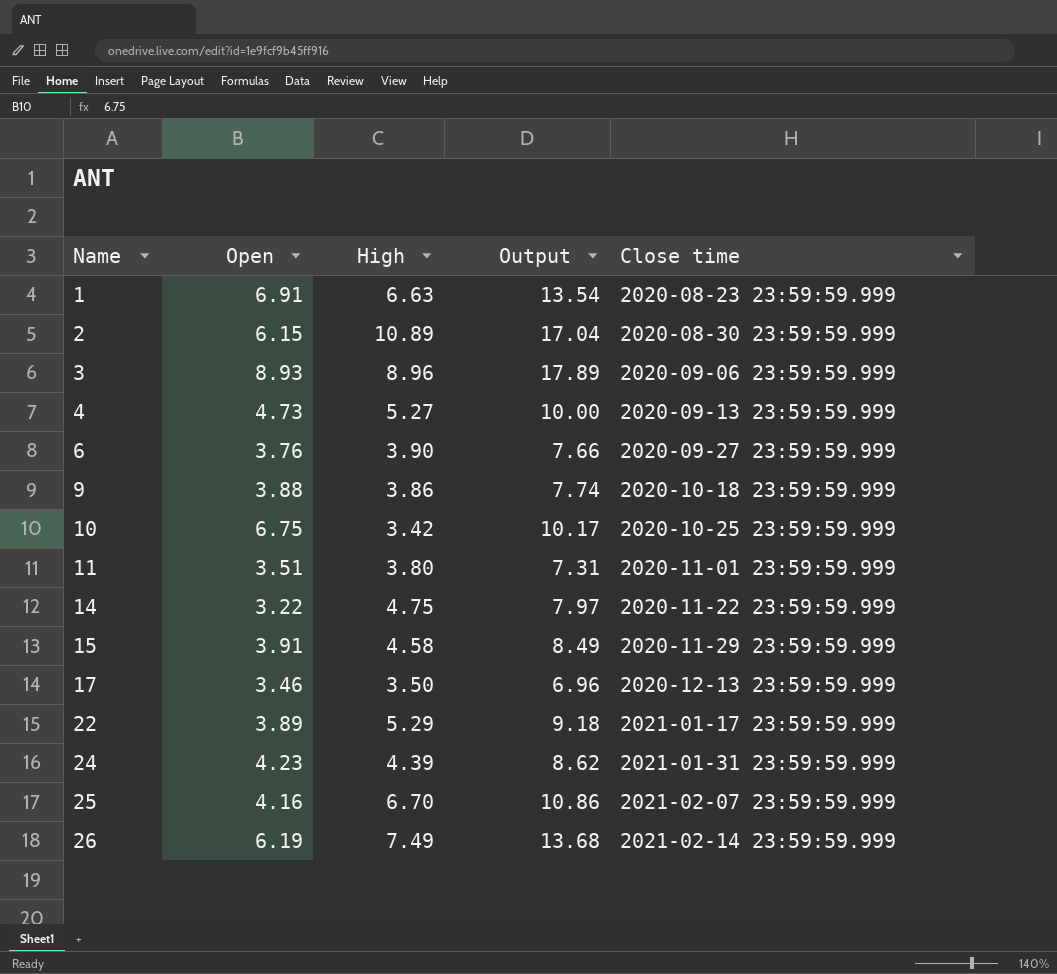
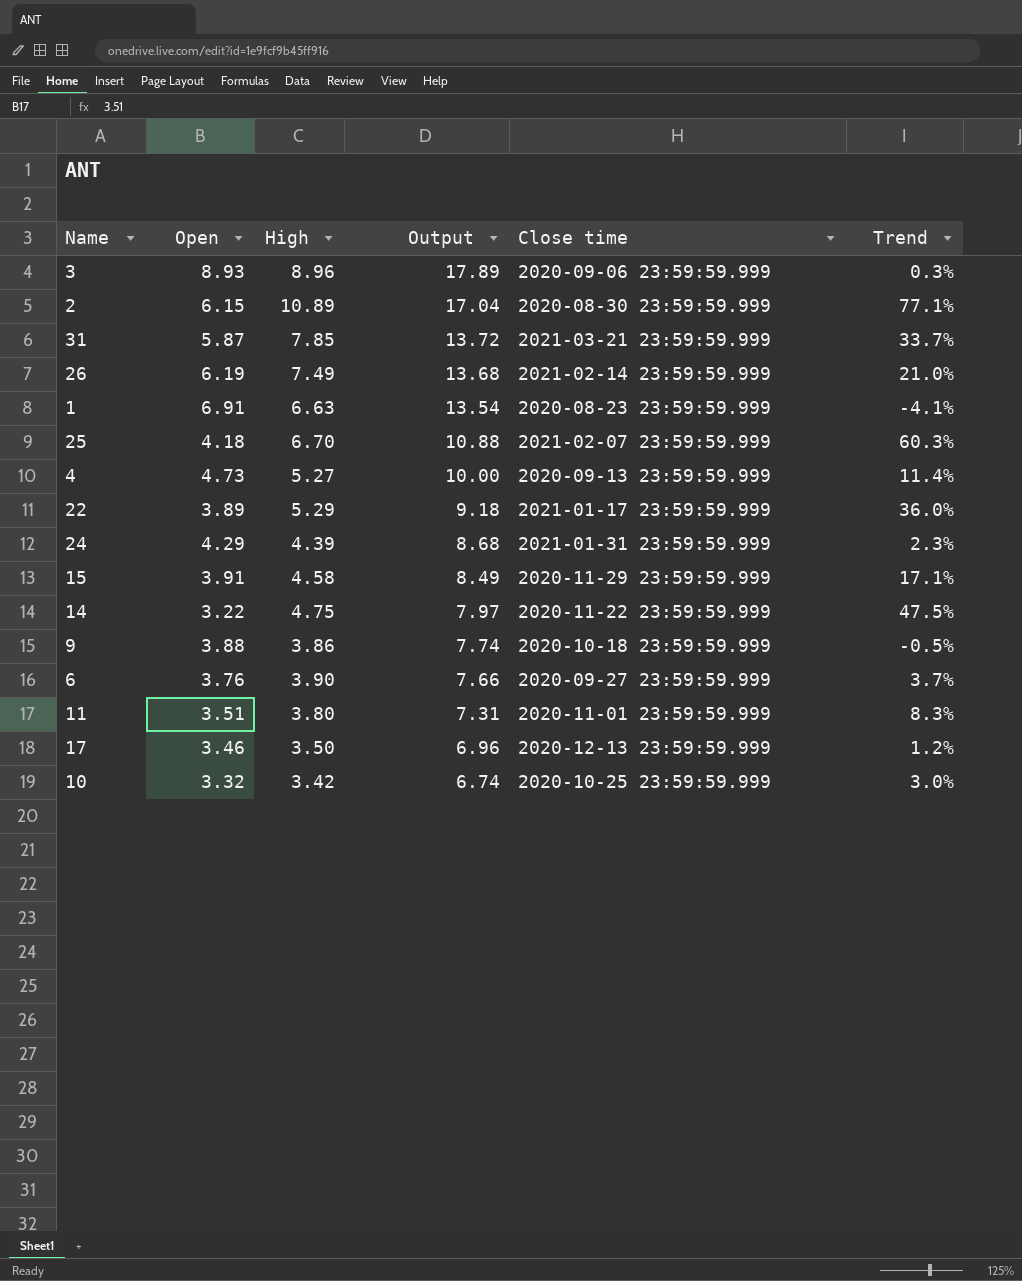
row order: Name ascending -> Output descending
column Trend | formula: none -> ([High] - [Open]) / [Open]
row 31: none -> 5.87 | 7.85 | 13.72 | 2021-03-21 23:59:59.999 | 33.7%
25 | Open: 4.16 -> 4.18
25 | Output: 10.86 -> 10.88
24 | Open: 4.23 -> 4.29
24 | Output: 8.62 -> 8.68
10 | Open: 6.75 -> 3.32
10 | Output: 10.17 -> 6.74

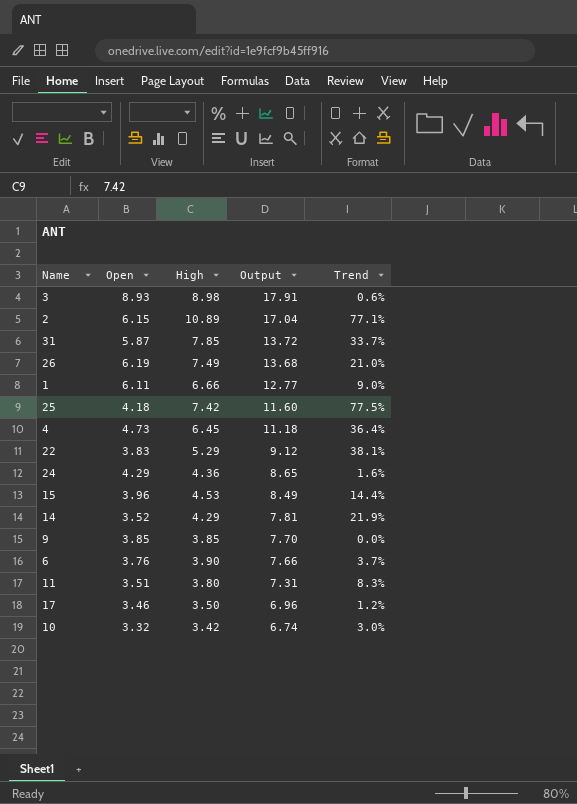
column Close time | position: 5 -> none
3 | High: 8.96 -> 8.98
3 | Output: 17.89 -> 17.91
3 | Trend: 0.3% -> 0.6%
1 | Open: 6.91 -> 6.11
1 | High: 6.63 -> 6.66
1 | Output: 13.54 -> 12.77
1 | Trend: -4.1% -> 9.0%
25 | High: 6.70 -> 7.42
25 | Output: 10.88 -> 11.60
25 | Trend: 60.3% -> 77.5%
4 | High: 5.27 -> 6.45
4 | Output: 10.00 -> 11.18
4 | Trend: 11.4% -> 36.4%
22 | Open: 3.89 -> 3.83
22 | Output: 9.18 -> 9.12
22 | Trend: 36.0% -> 38.1%
24 | High: 4.39 -> 4.36
24 | Output: 8.68 -> 8.65
24 | Trend: 2.3% -> 1.6%
15 | Open: 3.91 -> 3.96
15 | High: 4.58 -> 4.53
15 | Trend: 17.1% -> 14.4%
14 | Open: 3.22 -> 3.52
14 | High: 4.75 -> 4.29
14 | Output: 7.97 -> 7.81
14 | Trend: 47.5% -> 21.9%
9 | Open: 3.88 -> 3.85
9 | High: 3.86 -> 3.85
9 | Output: 7.74 -> 7.70
9 | Trend: -0.5% -> 0.0%

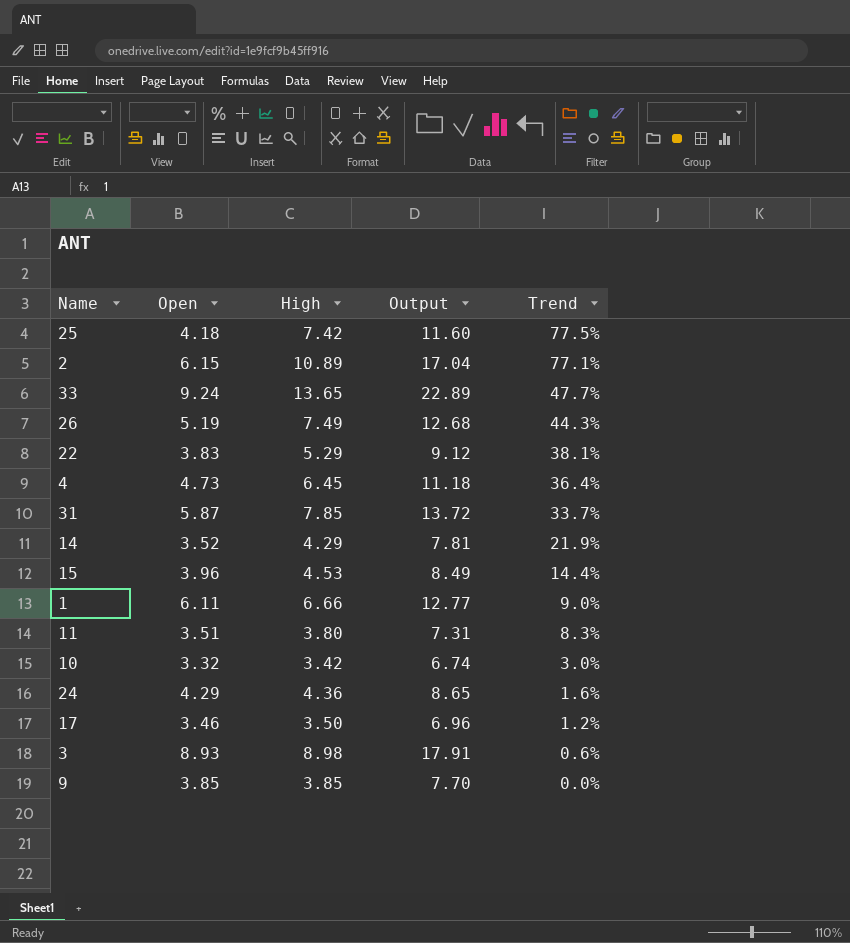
row order: Output descending -> Trend descending
row 6: 3.76 | 3.90 | 7.66 | 3.7% -> none
row 33: none -> 9.24 | 13.65 | 22.89 | 47.7%
26 | Open: 6.19 -> 5.19
26 | Output: 13.68 -> 12.68
26 | Trend: 21.0% -> 44.3%

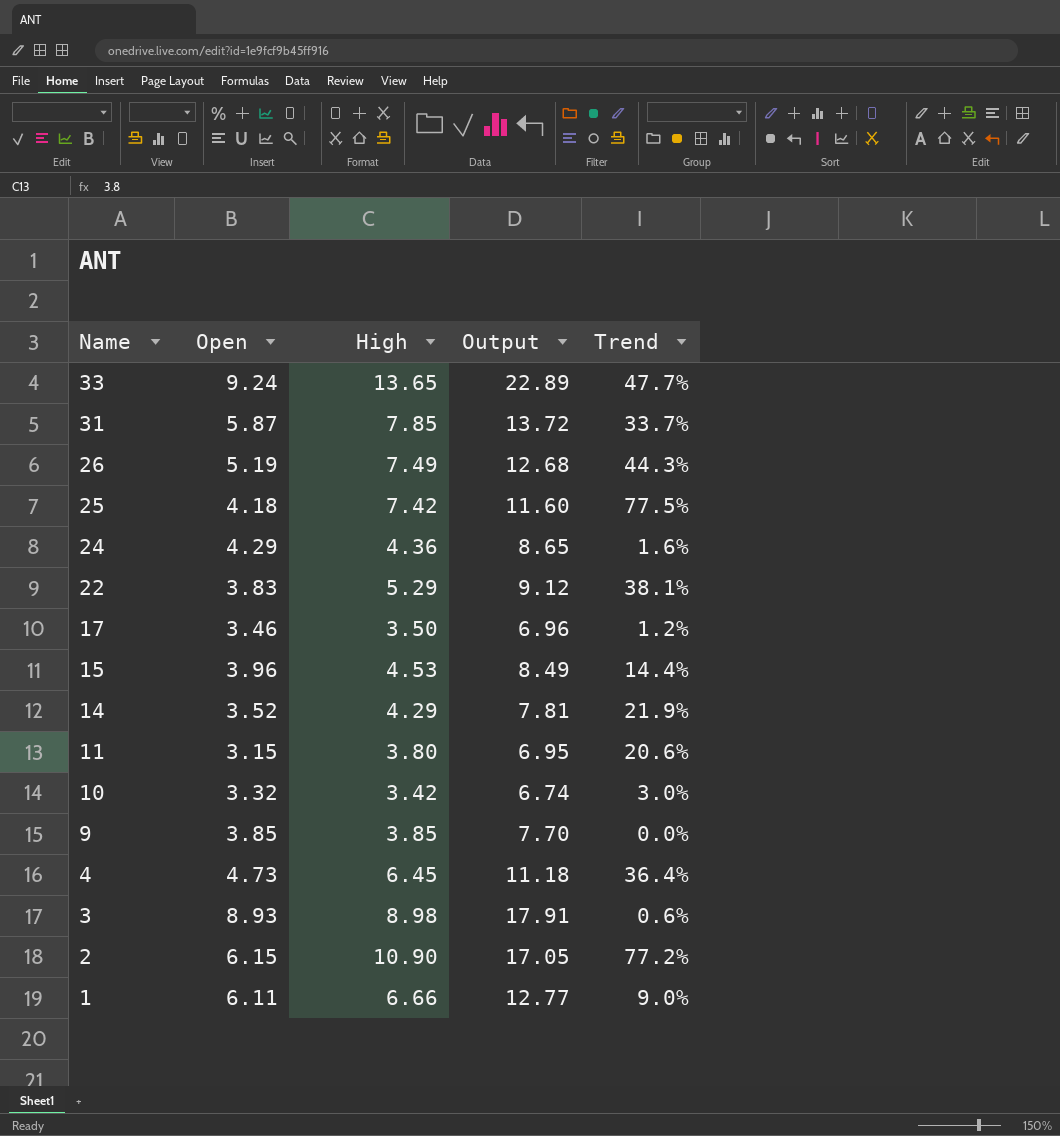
row order: Trend descending -> Name descending
11 | Open: 3.51 -> 3.15
11 | Output: 7.31 -> 6.95
11 | Trend: 8.3% -> 20.6%
2 | High: 10.89 -> 10.90
2 | Output: 17.04 -> 17.05
2 | Trend: 77.1% -> 77.2%

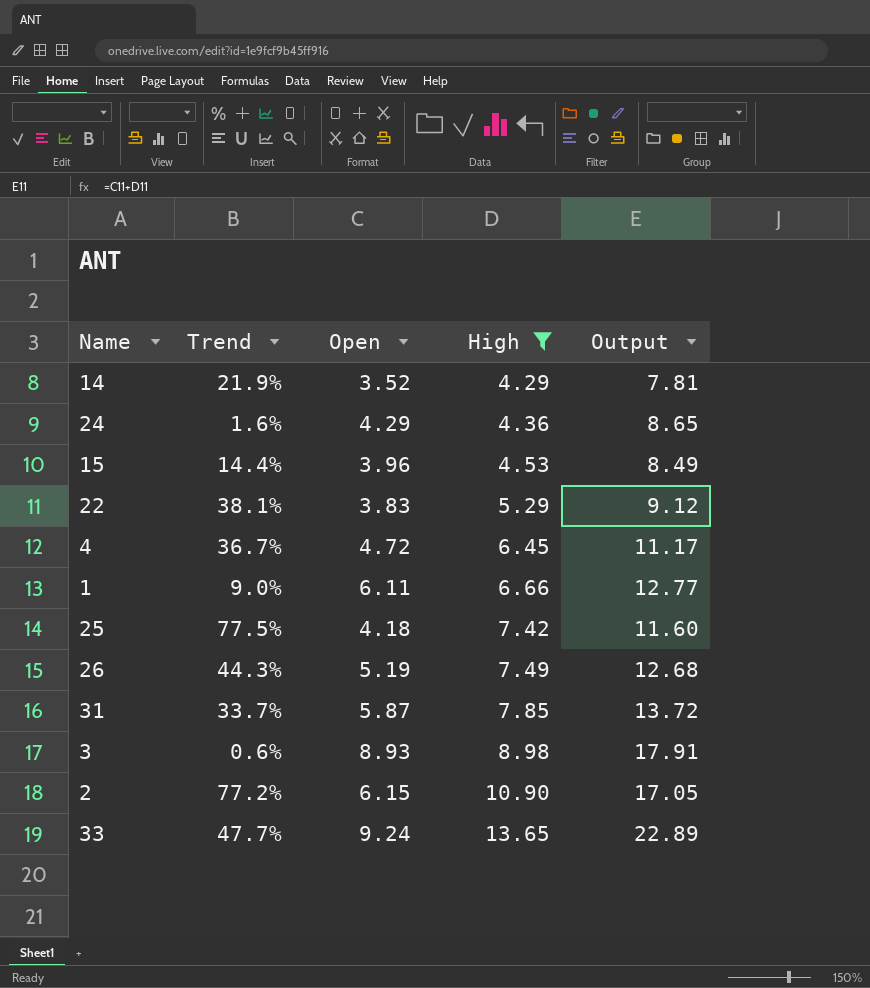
filter: none -> High >= 4.29
row order: Name descending -> High ascending
column Trend | position: 5 -> 2
4 | Trend: 36.4% -> 36.7%
4 | Open: 4.73 -> 4.72
4 | Output: 11.18 -> 11.17

